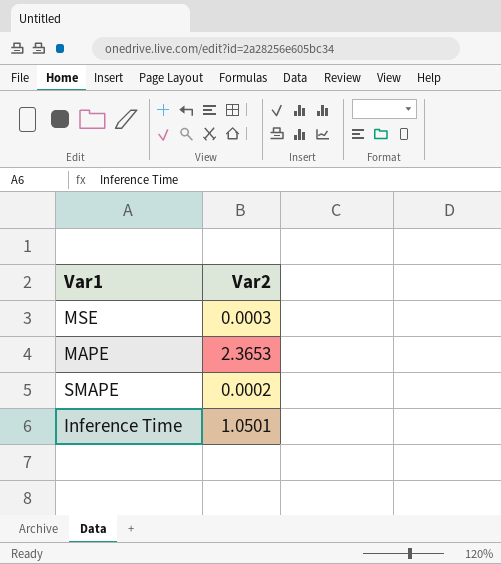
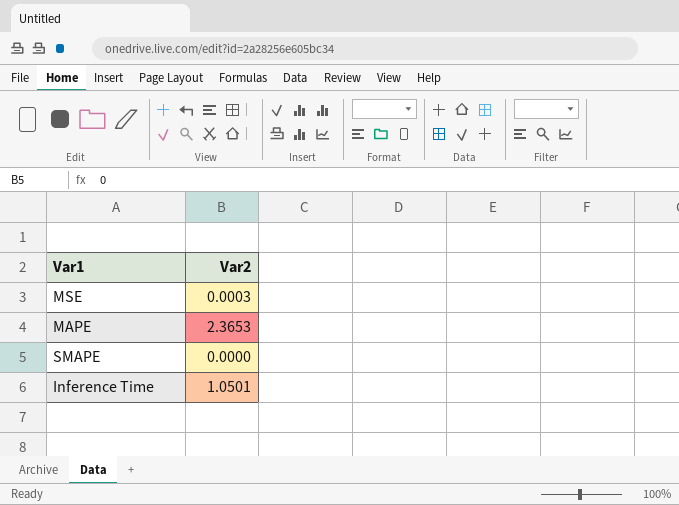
SMAPE | Var2: 0.0002 -> 0.0000

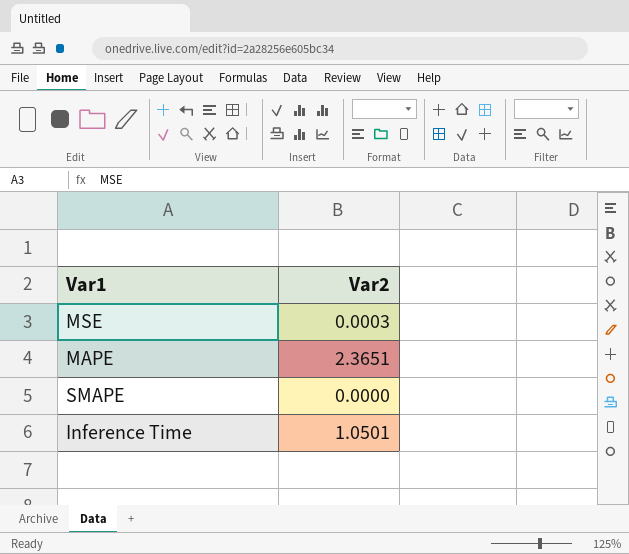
MAPE | Var2: 2.3653 -> 2.3651

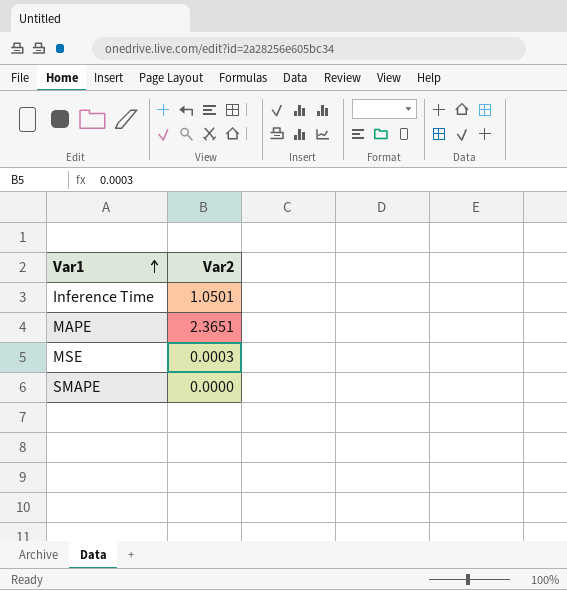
row order: none -> Var1 ascending

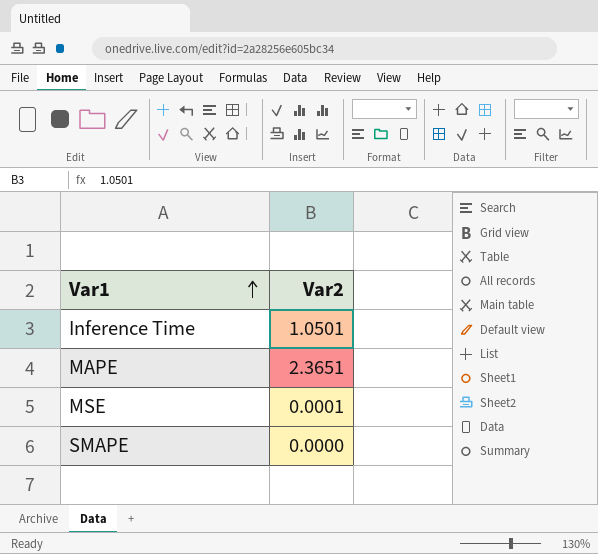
MSE | Var2: 0.0003 -> 0.0001

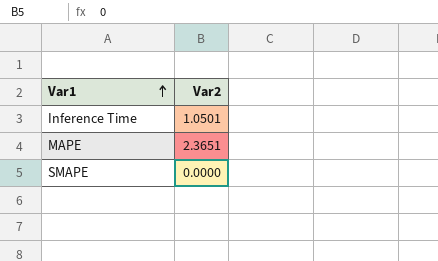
row MSE: 0.0001 -> none

